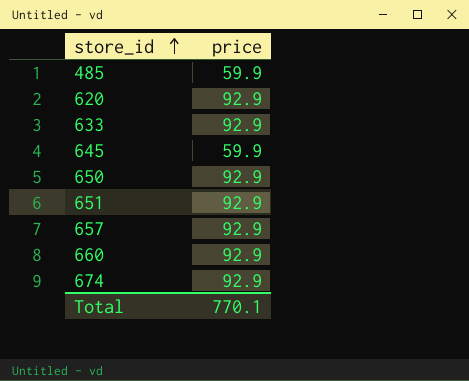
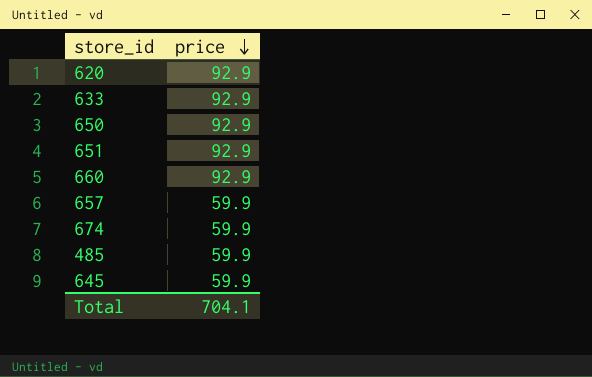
row order: store_id ascending -> price descending
657 | price: 92.9 -> 59.9
674 | price: 92.9 -> 59.9
Total | price: 770.1 -> 704.1

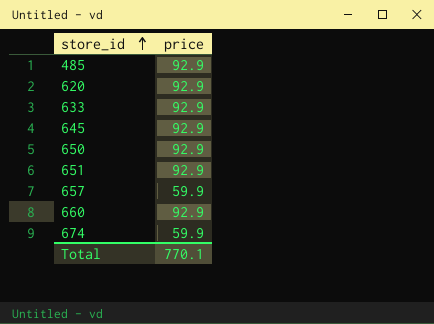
row order: price descending -> store_id ascending
485 | price: 59.9 -> 92.9
645 | price: 59.9 -> 92.9
Total | price: 704.1 -> 770.1

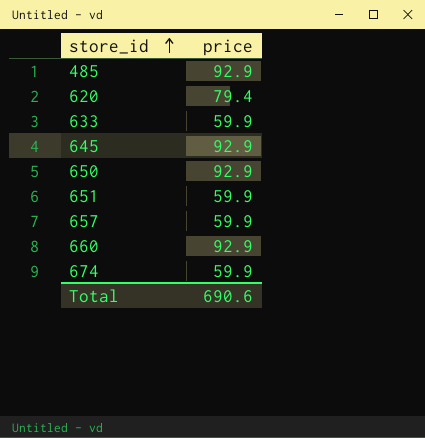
620 | price: 92.9 -> 79.4
633 | price: 92.9 -> 59.9
651 | price: 92.9 -> 59.9
Total | price: 770.1 -> 690.6

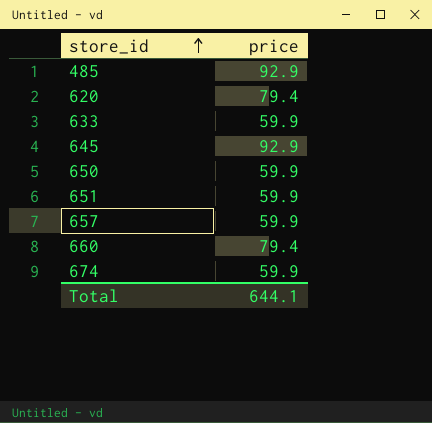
650 | price: 92.9 -> 59.9
660 | price: 92.9 -> 79.4
Total | price: 690.6 -> 644.1

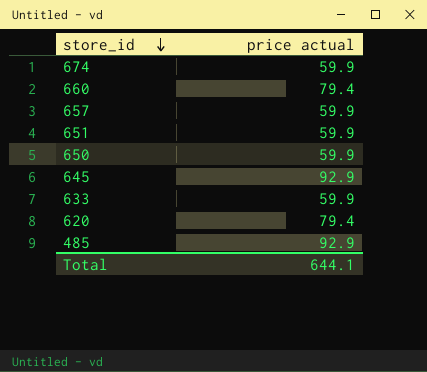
row order: store_id ascending -> store_id descending
column name: price -> price actual

